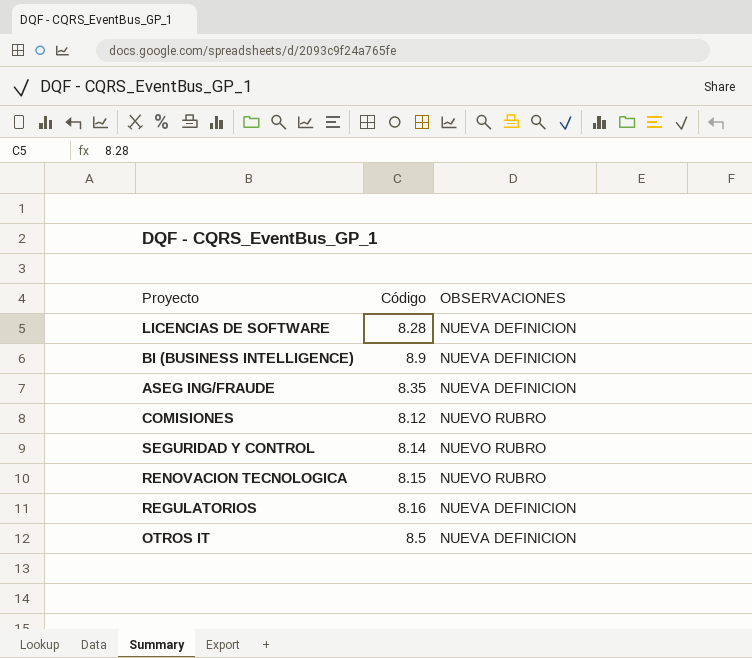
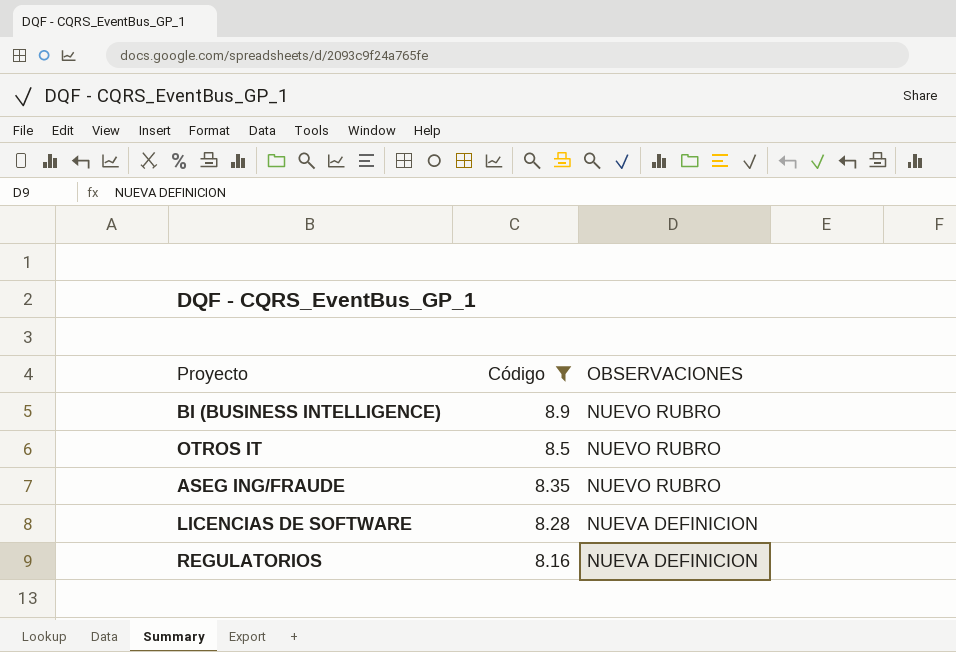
filter: none -> Código >= 8.16
row order: none -> Código descending
BI (BUSINESS INTELLIGENCE) | OBSERVACIONES: NUEVA DEFINICION -> NUEVO RUBRO
OTROS IT | OBSERVACIONES: NUEVA DEFINICION -> NUEVO RUBRO
ASEG ING/FRAUDE | OBSERVACIONES: NUEVA DEFINICION -> NUEVO RUBRO

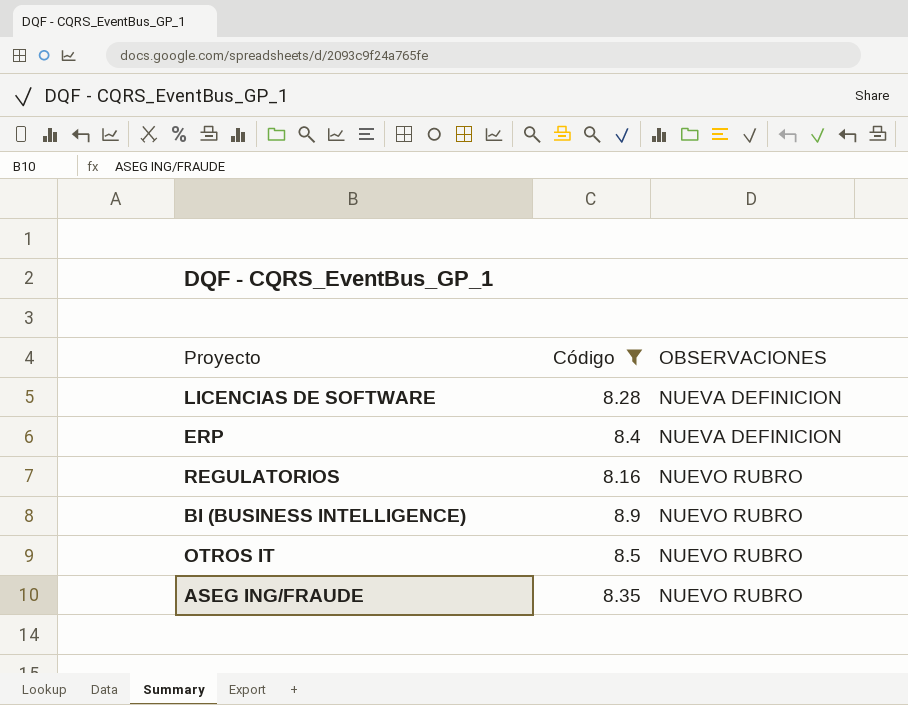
row order: Código descending -> OBSERVACIONES ascending
row ERP: none -> 8.4 | NUEVA DEFINICION
REGULATORIOS | OBSERVACIONES: NUEVA DEFINICION -> NUEVO RUBRO

